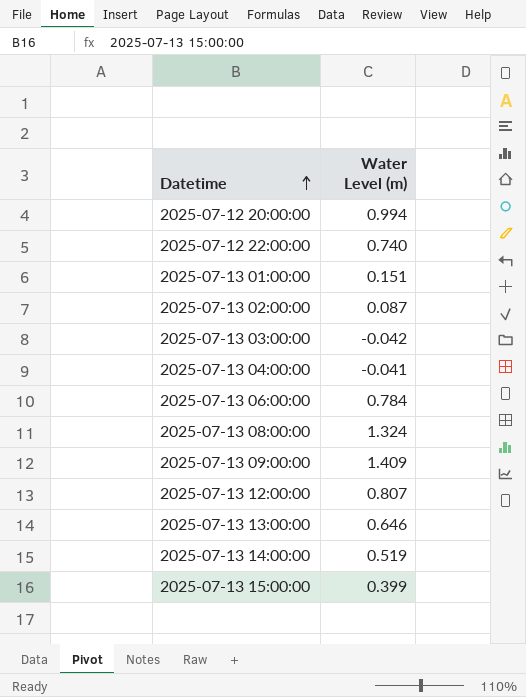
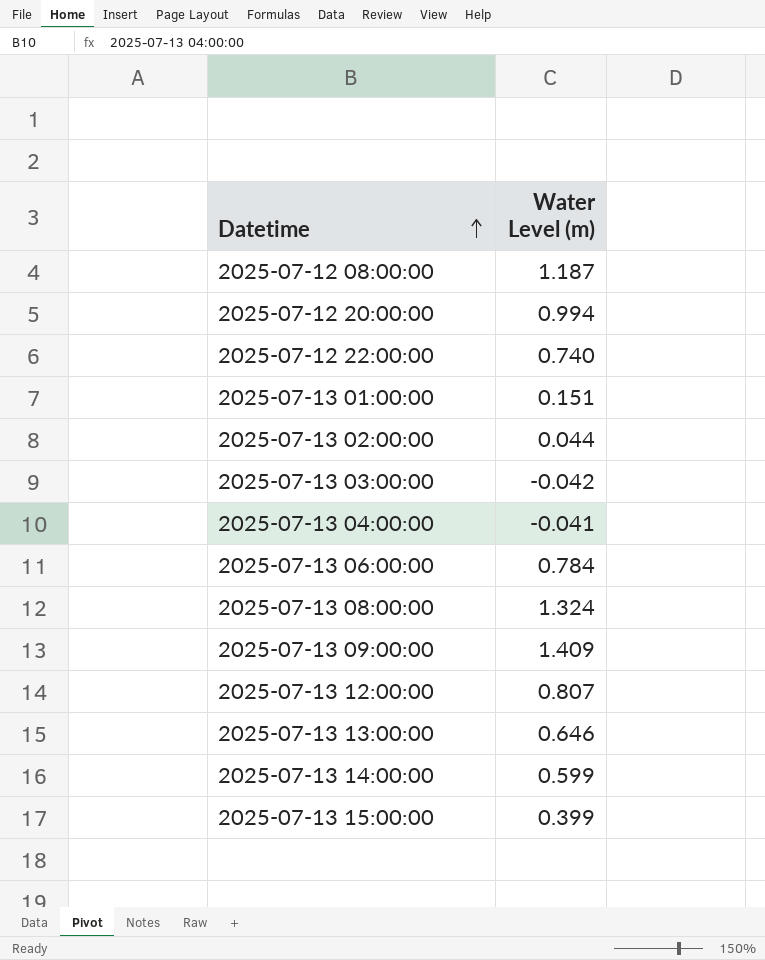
row 2025-07-12 08:00:00: none -> 1.187
2025-07-13 02:00:00 | Water Level (m): 0.087 -> 0.044
2025-07-13 14:00:00 | Water Level (m): 0.519 -> 0.599

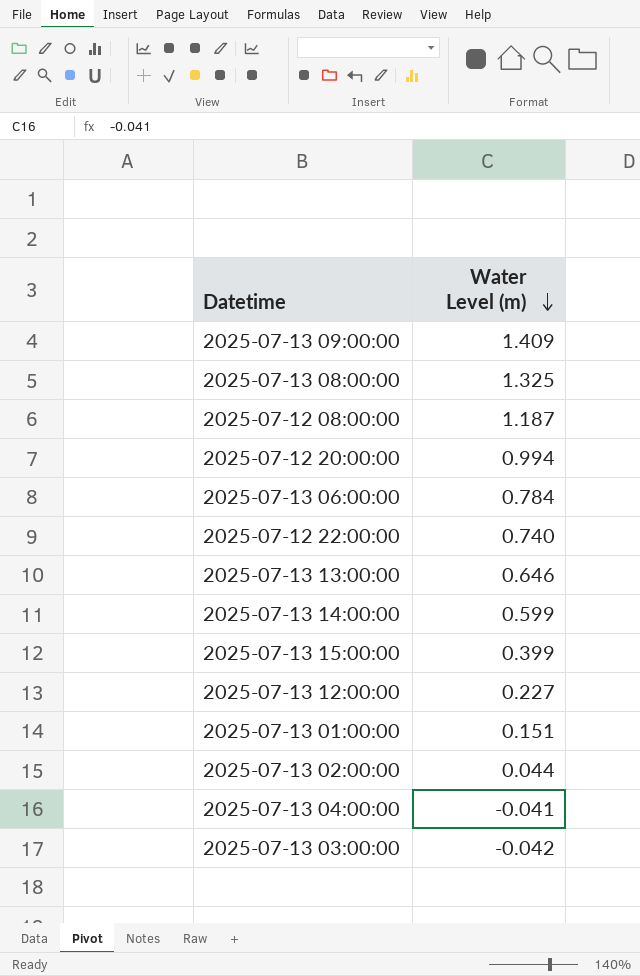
row order: Datetime ascending -> Water Level (m) descending
2025-07-13 08:00:00 | Water Level (m): 1.324 -> 1.325
2025-07-13 12:00:00 | Water Level (m): 0.807 -> 0.227

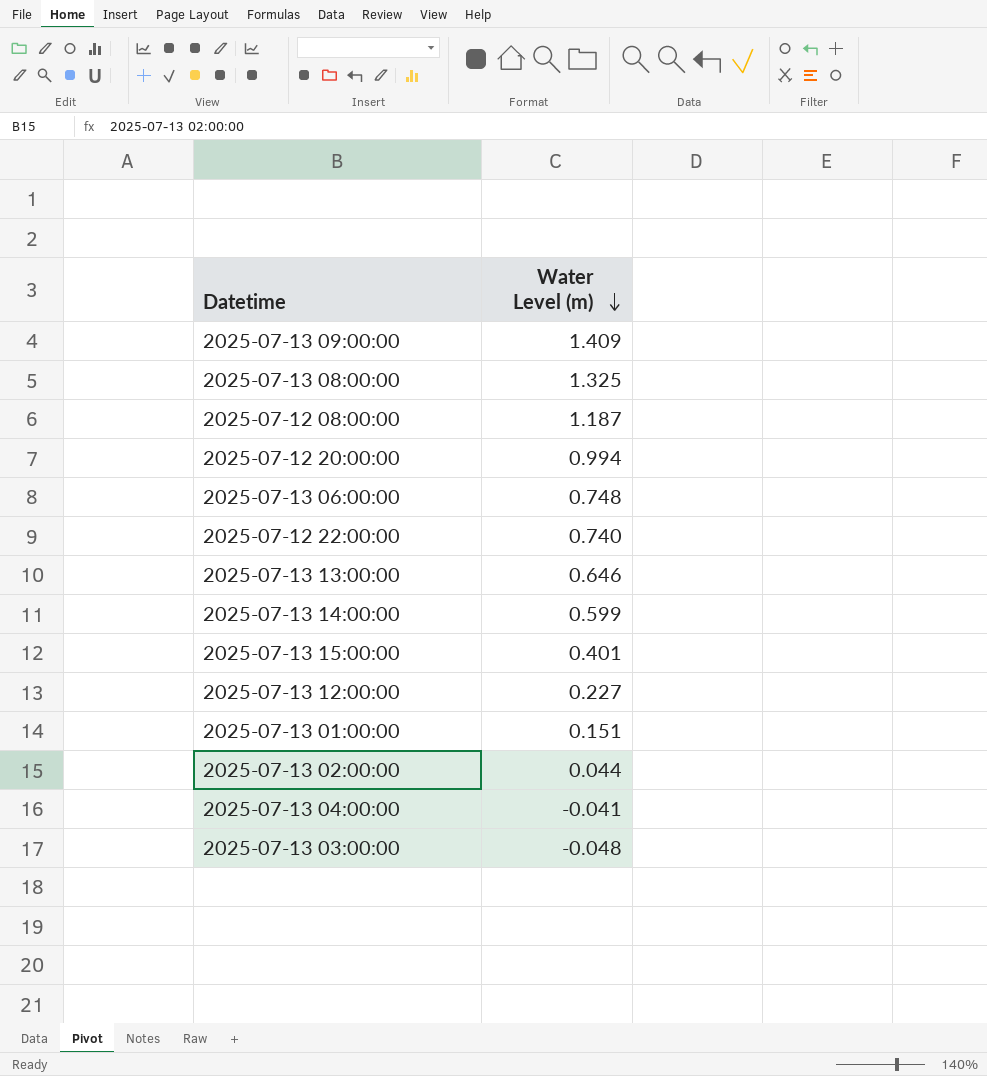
2025-07-13 06:00:00 | Water Level (m): 0.784 -> 0.748
2025-07-13 15:00:00 | Water Level (m): 0.399 -> 0.401
2025-07-13 03:00:00 | Water Level (m): -0.042 -> -0.048

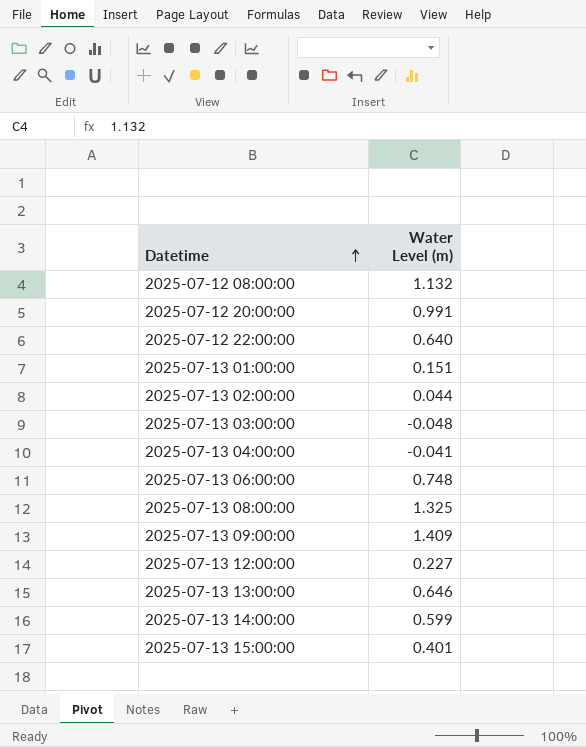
row order: Water Level (m) descending -> Datetime ascending
2025-07-12 08:00:00 | Water Level (m): 1.187 -> 1.132
2025-07-12 20:00:00 | Water Level (m): 0.994 -> 0.991
2025-07-12 22:00:00 | Water Level (m): 0.740 -> 0.640

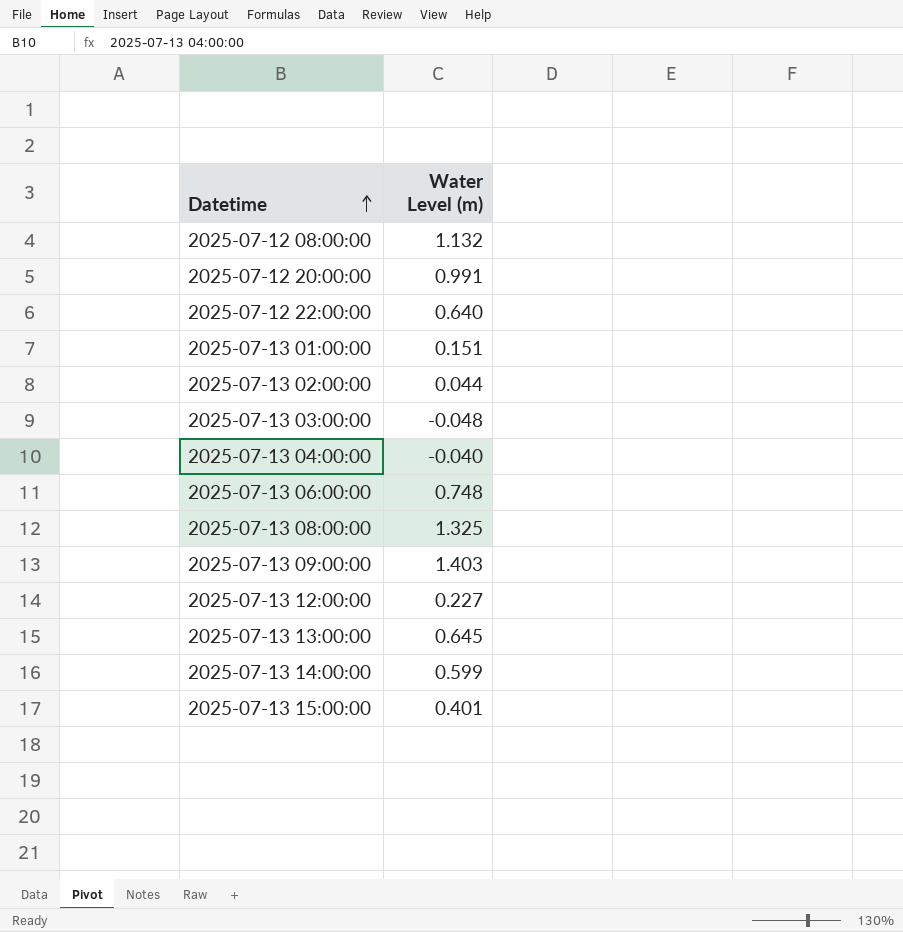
2025-07-13 04:00:00 | Water Level (m): -0.041 -> -0.040
2025-07-13 09:00:00 | Water Level (m): 1.409 -> 1.403
2025-07-13 13:00:00 | Water Level (m): 0.646 -> 0.645

